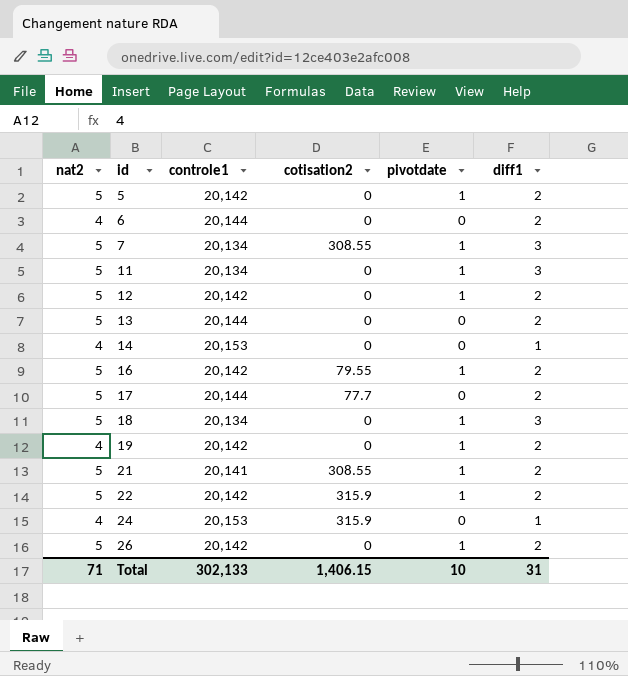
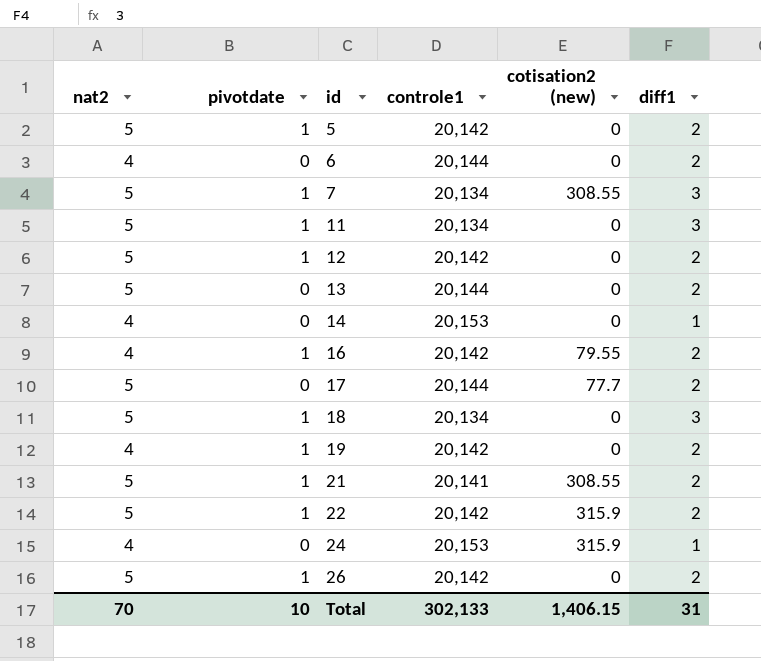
column pivotdate | position: 5 -> 2
column name: cotisation2 -> cotisation2 (new)
16 | nat2: 5 -> 4
Total | nat2: 71 -> 70

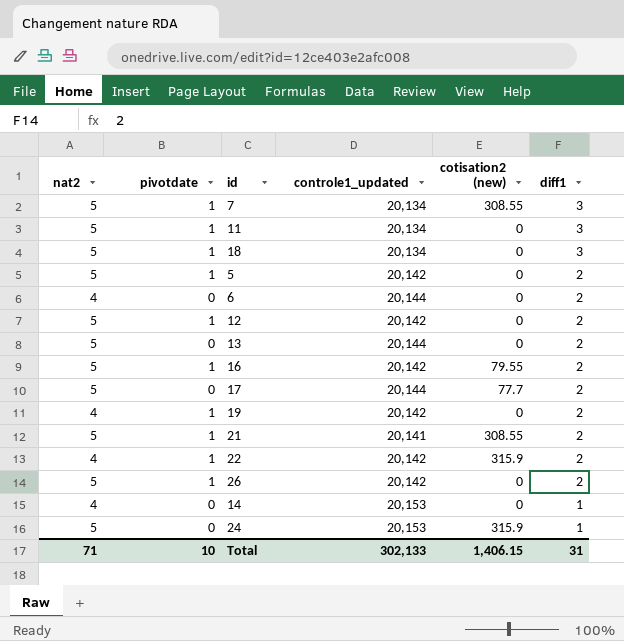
row order: id ascending -> diff1 descending
column name: controle1 -> controle1_updated
16 | nat2: 4 -> 5
22 | nat2: 5 -> 4
24 | nat2: 4 -> 5
Total | nat2: 70 -> 71

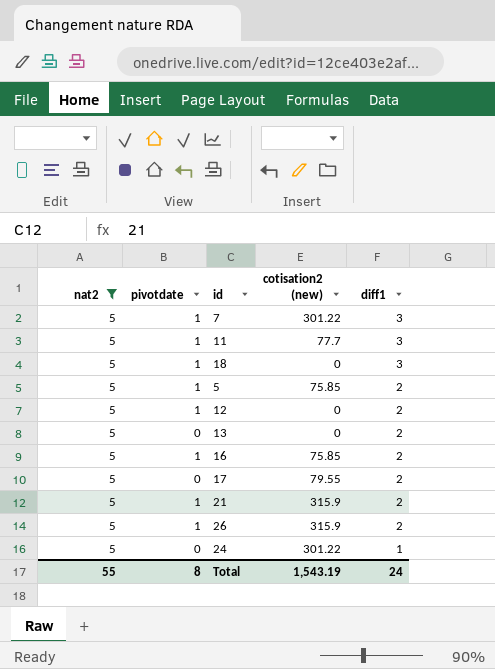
filter: none -> nat2 = 5
column controle1_updated | position: 4 -> none
7 | cotisation2 (new): 308.55 -> 301.22
11 | cotisation2 (new): 0 -> 77.7
5 | cotisation2 (new): 0 -> 75.85
16 | cotisation2 (new): 79.55 -> 75.85
17 | cotisation2 (new): 77.7 -> 79.55
21 | cotisation2 (new): 308.55 -> 315.9
26 | cotisation2 (new): 0 -> 315.9
24 | cotisation2 (new): 315.9 -> 301.22
Total | nat2: 71 -> 55
Total | pivotdate: 10 -> 8
Total | cotisation2 (new): 1,406.15 -> 1,543.19
Total | diff1: 31 -> 24

